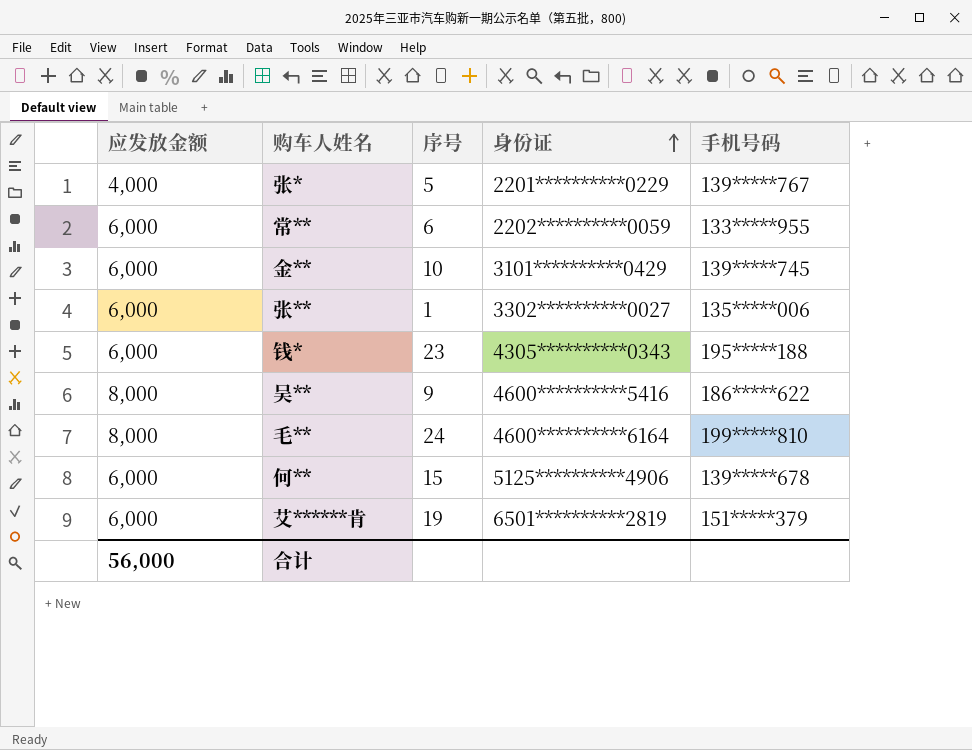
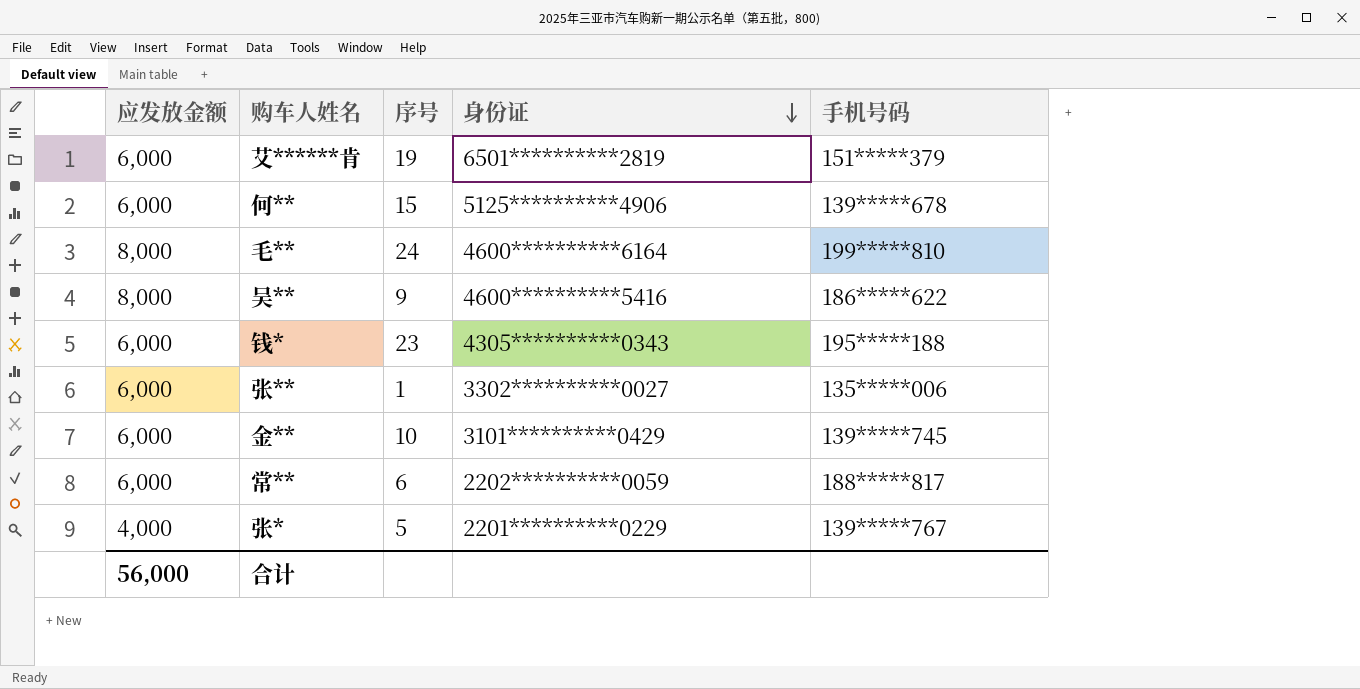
row order: 身份证 ascending -> 身份证 descending
常** | 手机号码: 133*****955 -> 188*****817

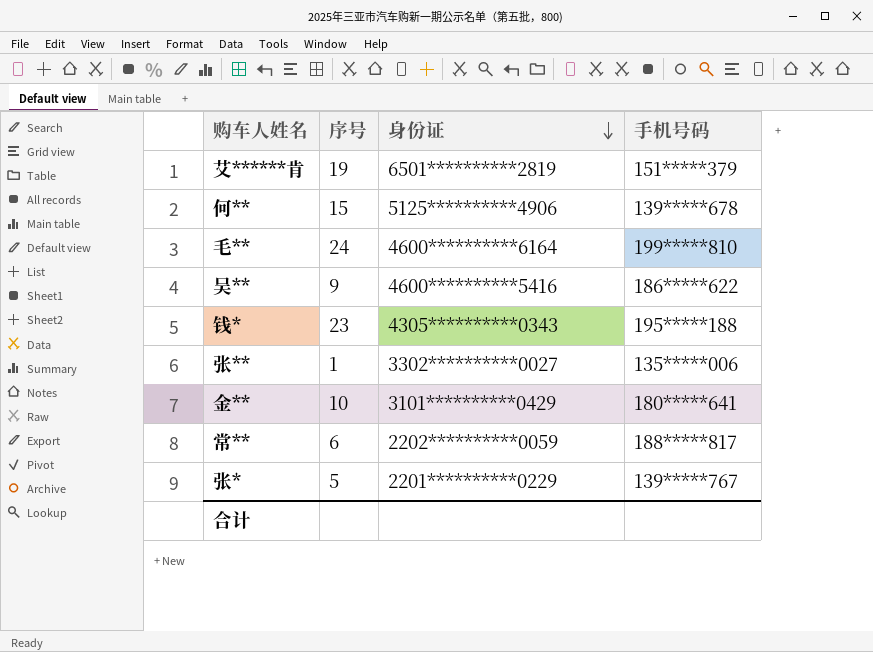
column 应发放金额 | position: 1 -> none
金** | 手机号码: 139*****745 -> 180*****641

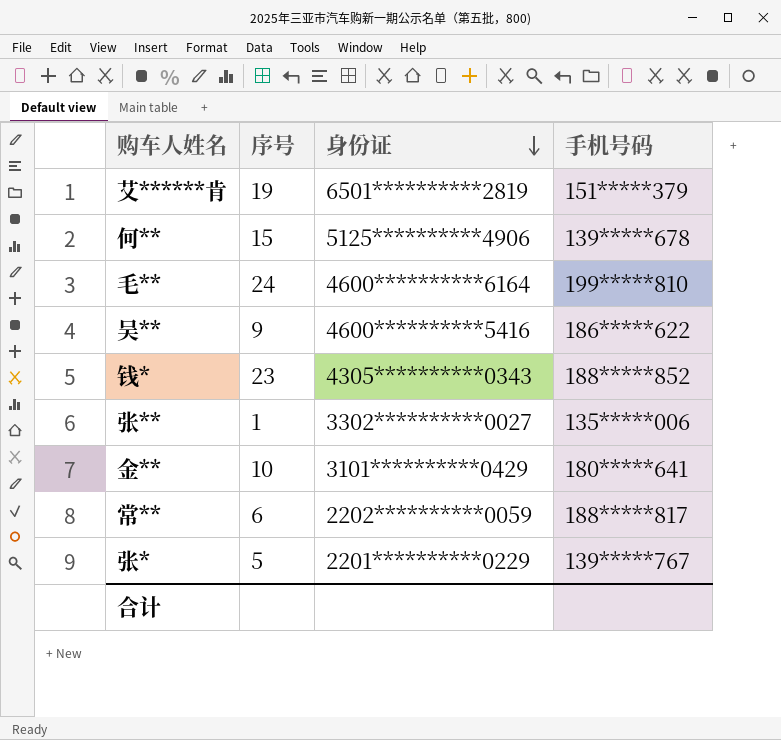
钱* | 手机号码: 195*****188 -> 188*****852

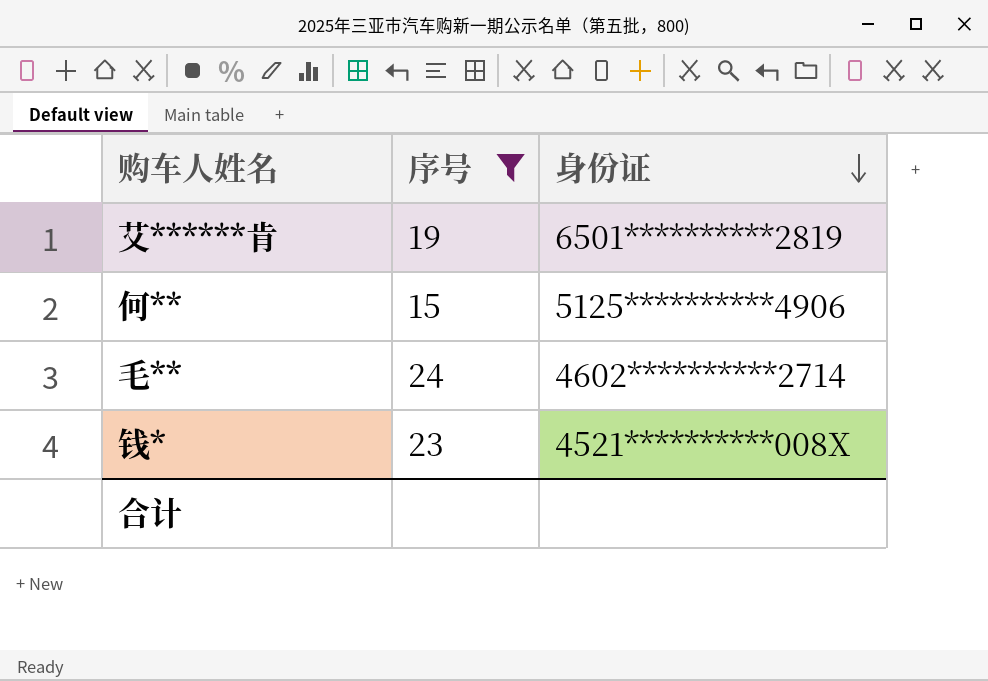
filter: none -> 序号 >= 15
column 手机号码 | position: 4 -> none
毛** | 身份证: 4600**********6164 -> 4602**********2714
钱* | 身份证: 4305**********0343 -> 4521**********008X

